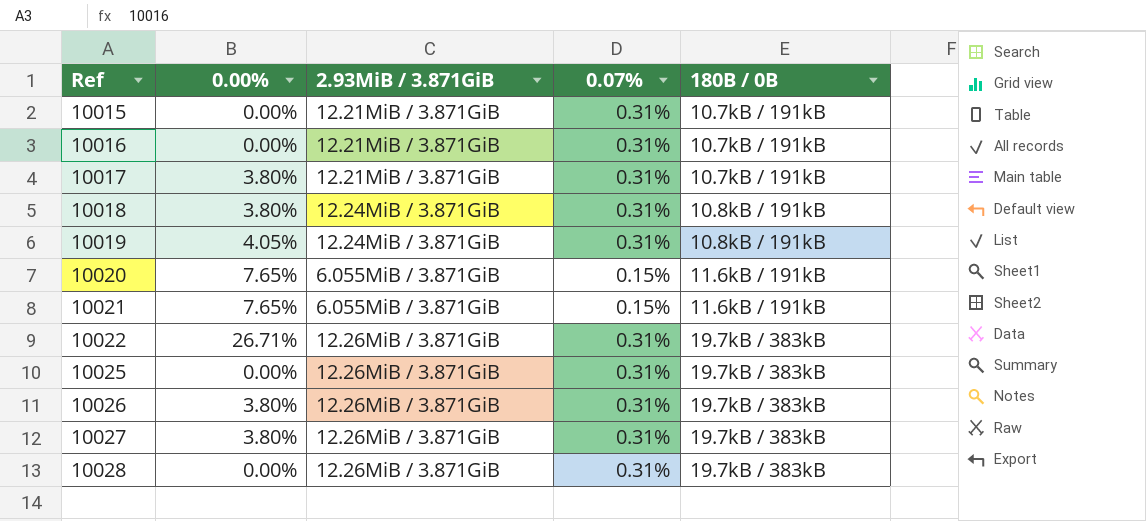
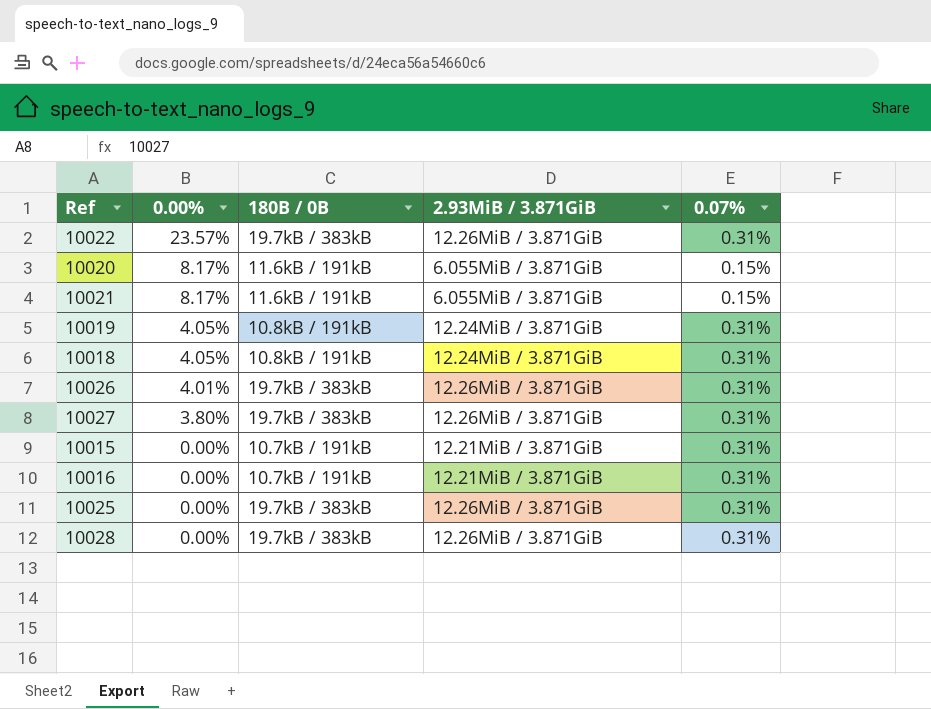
row order: Ref ascending -> 0.00% descending
column 180B / 0B | position: 5 -> 3
row 10017: 3.80% | 12.21MiB / 3.871GiB | 0.31% | 10.7kB / 191kB -> none
10022 | 0.00%: 26.71% -> 23.57%
10020 | 0.00%: 7.65% -> 8.17%
10021 | 0.00%: 7.65% -> 8.17%
10018 | 0.00%: 3.80% -> 4.05%
10026 | 0.00%: 3.80% -> 4.01%

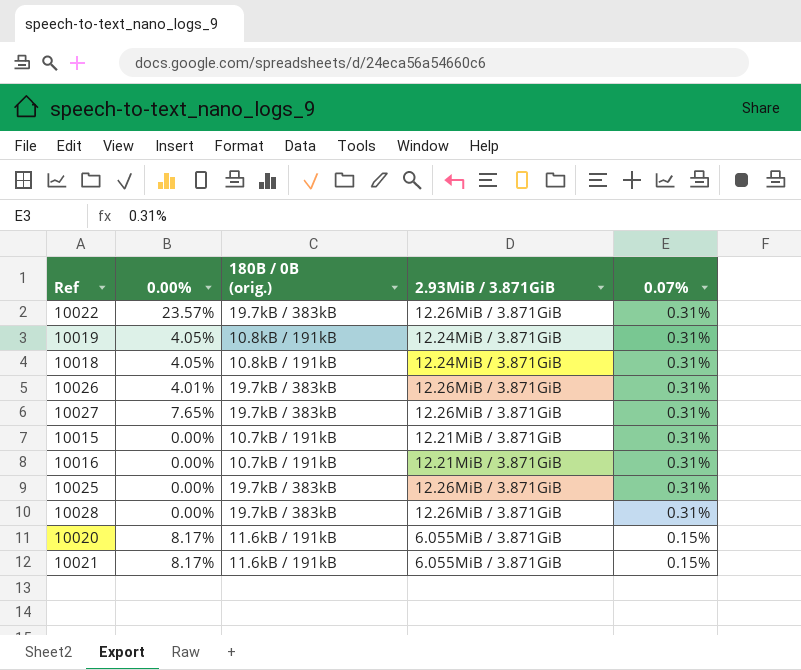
row order: 0.00% descending -> 0.07% descending
column name: 180B / 0B -> 180B / 0B (orig.)
10027 | 0.00%: 3.80% -> 7.65%

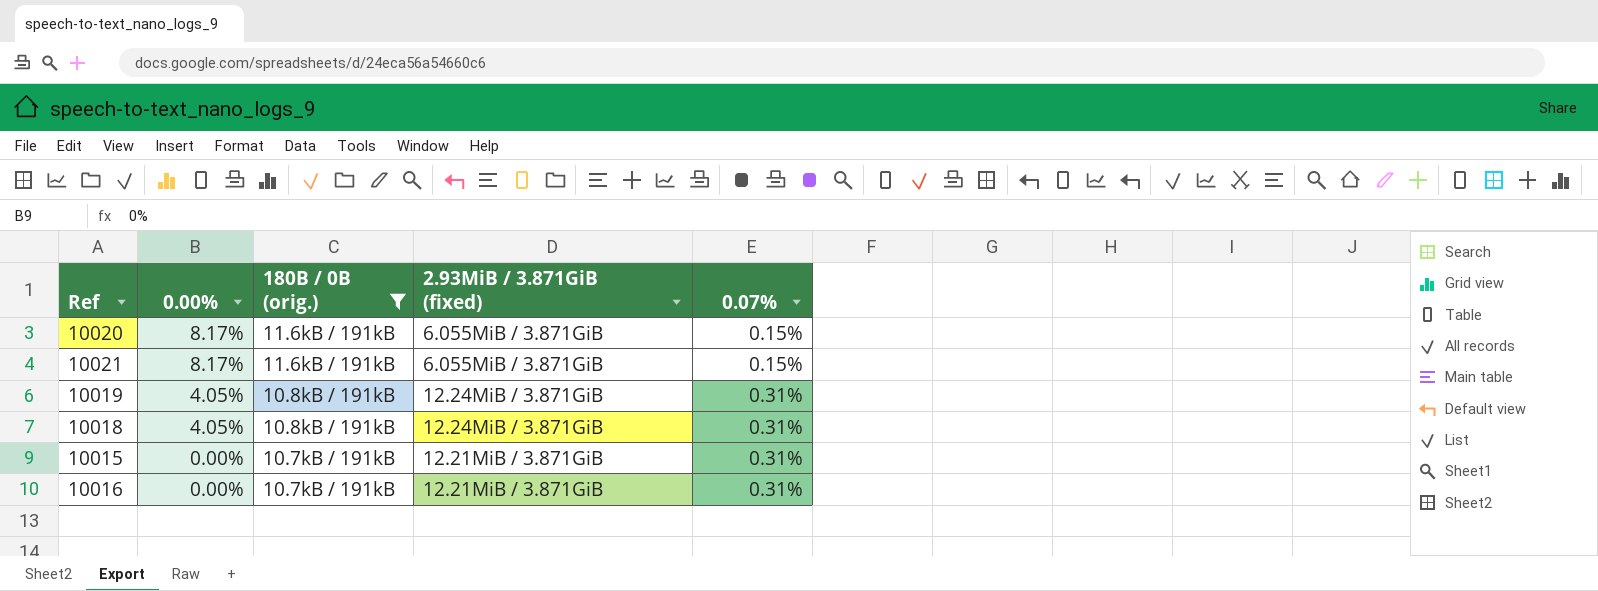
filter: none -> 180B / 0B (orig.) != 19.7kB / 383kB
row order: 0.07% descending -> 0.00% descending
column name: 2.93MiB / 3.871GiB -> 2.93MiB / 3.871GiB (fixed)

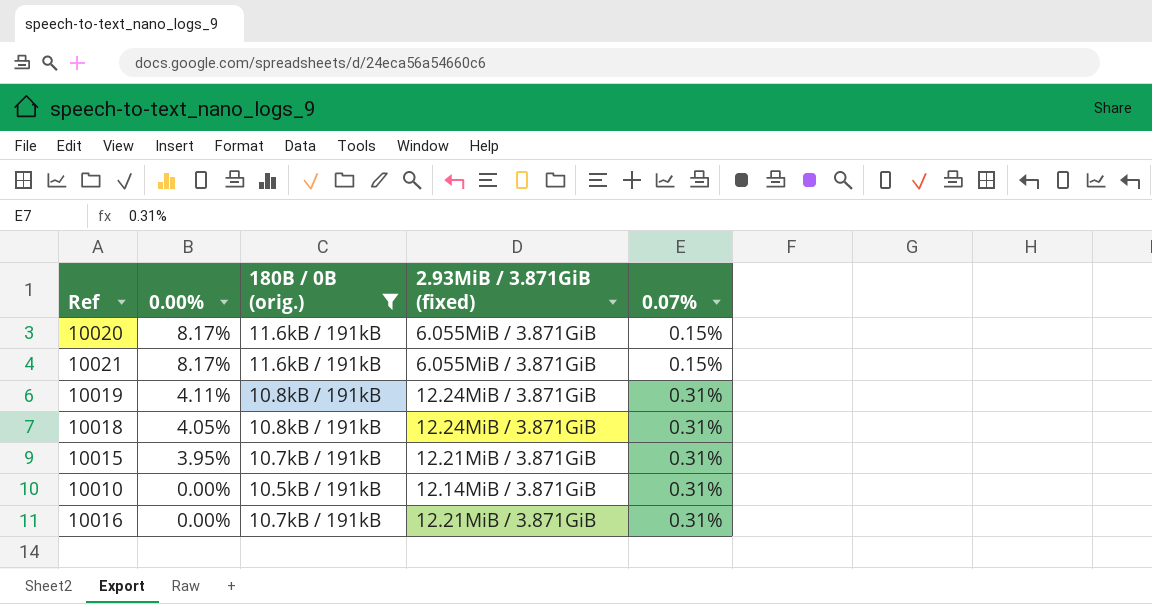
10019 | 0.00%: 4.05% -> 4.11%
10015 | 0.00%: 0.00% -> 3.95%
row 10010: none -> 0.00% | 10.5kB / 191kB | 12.14MiB / 3.871GiB | 0.31%

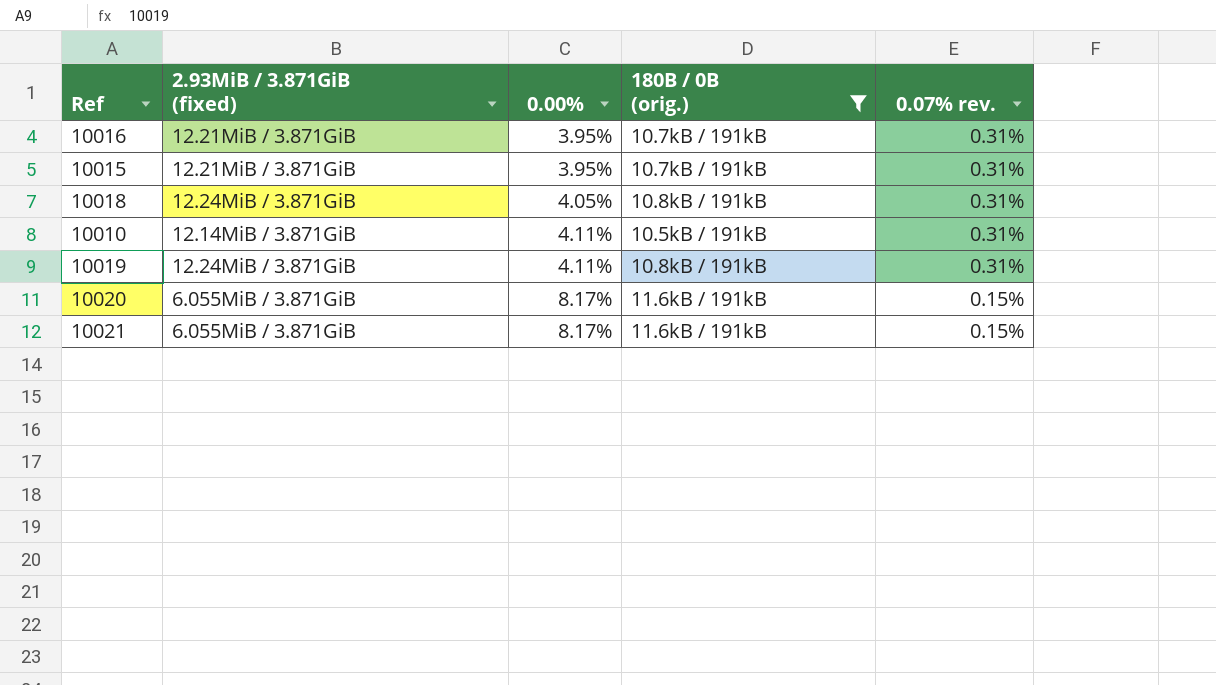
row order: 0.00% descending -> 0.00% ascending
column 2.93MiB / 3.871GiB (fixed) | position: 4 -> 2
column name: 0.07% -> 0.07% rev.
10016 | 0.00%: 0.00% -> 3.95%
10010 | 0.00%: 0.00% -> 4.11%

